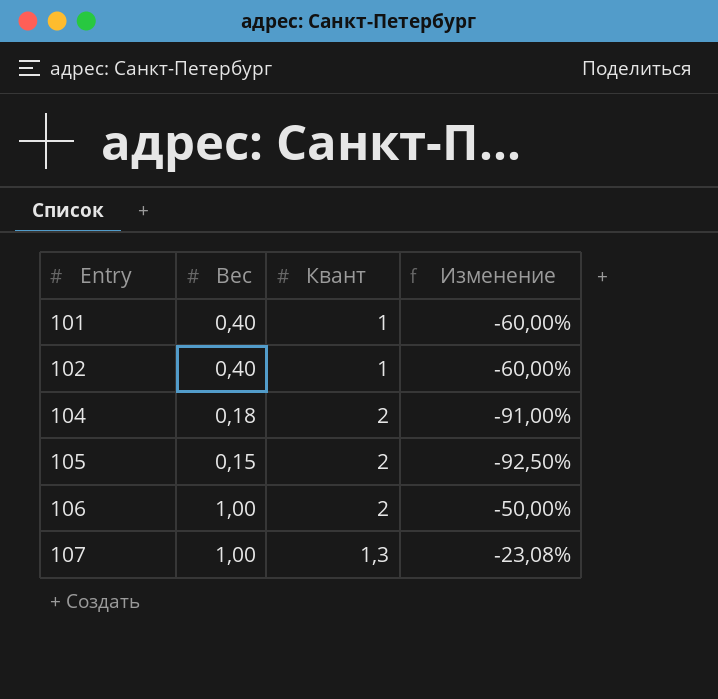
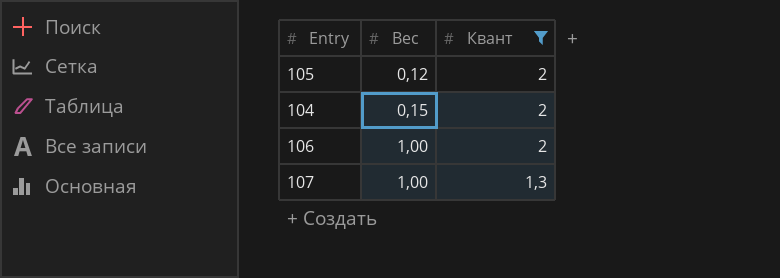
filter: none -> Квант != 1
row order: Entry ascending -> Вес ascending
column Изменение | formula: ([Вес] - [Квант]) / [Квант] -> none
105 | Вес: 0,15 -> 0,12
104 | Вес: 0,18 -> 0,15

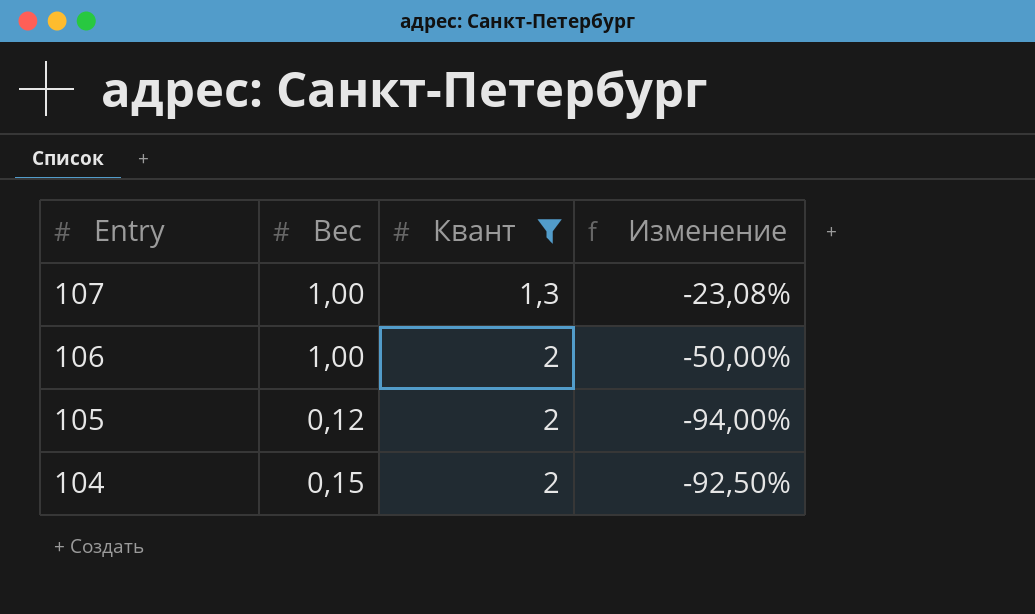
row order: Вес ascending -> Entry descending
column Изменение | formula: none -> ([Вес] - [Квант]) / [Квант]

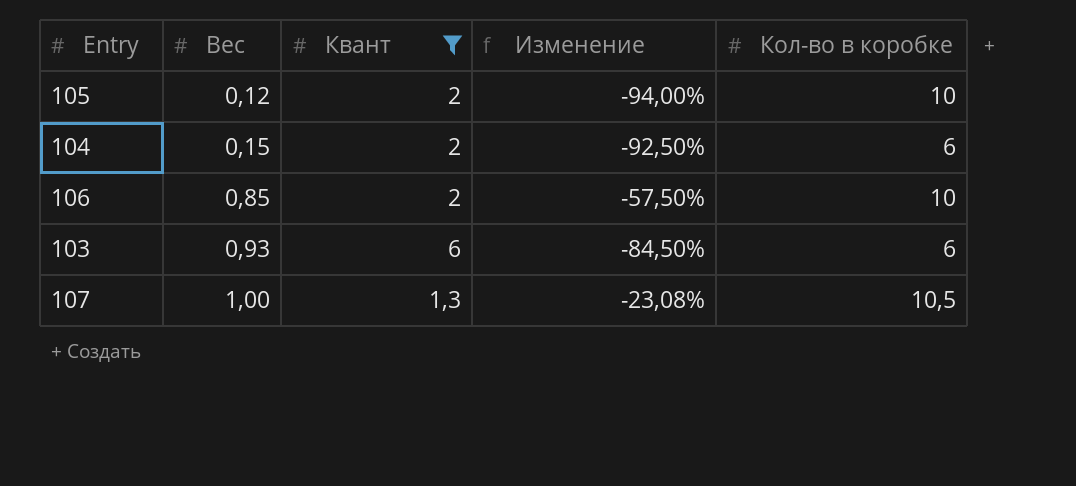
row order: Entry descending -> Вес ascending
column Кол-во в коробке | position: none -> 5
106 | Вес: 1,00 -> 0,85
106 | Изменение: -50,00% -> -57,50%
row 103: none -> 0,93 | 6 | -84,50% | 6

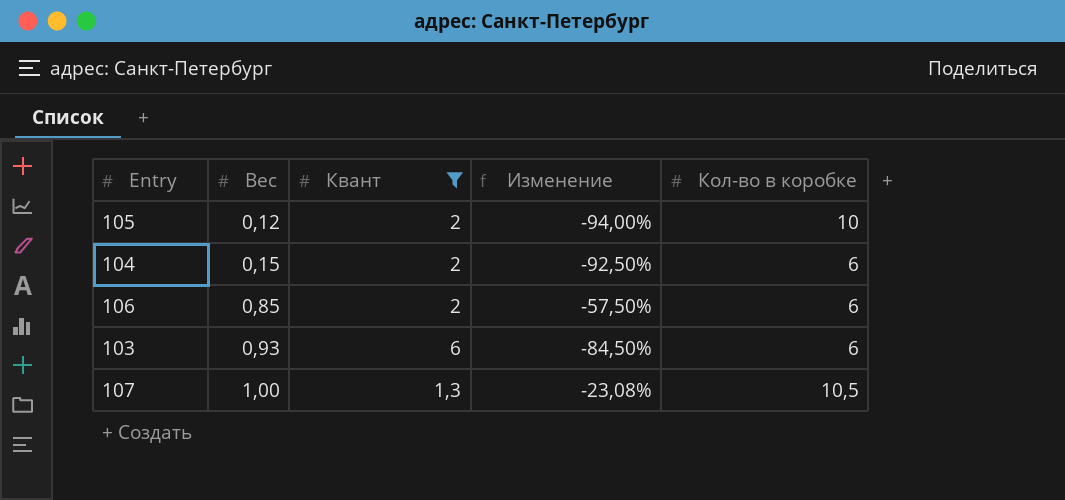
106 | Кол-во в коробке: 10 -> 6

